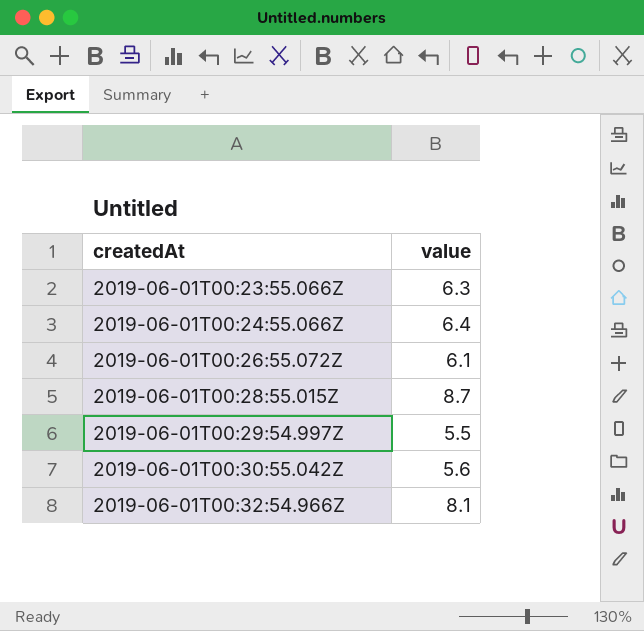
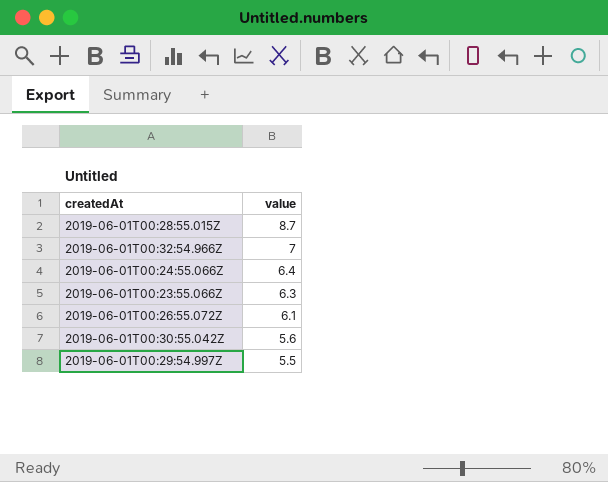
row order: createdAt ascending -> value descending
2019-06-01T00:32:54.966Z | value: 8.1 -> 7

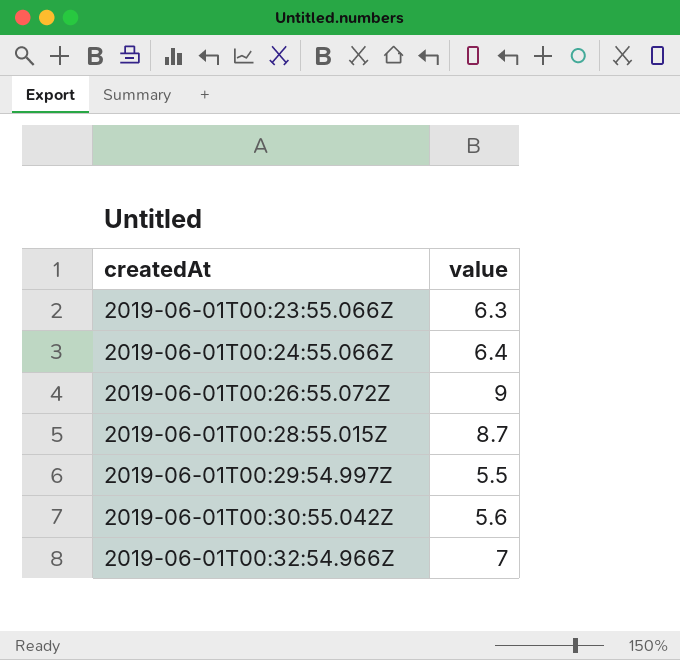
row order: value descending -> createdAt ascending
2019-06-01T00:26:55.072Z | value: 6.1 -> 9

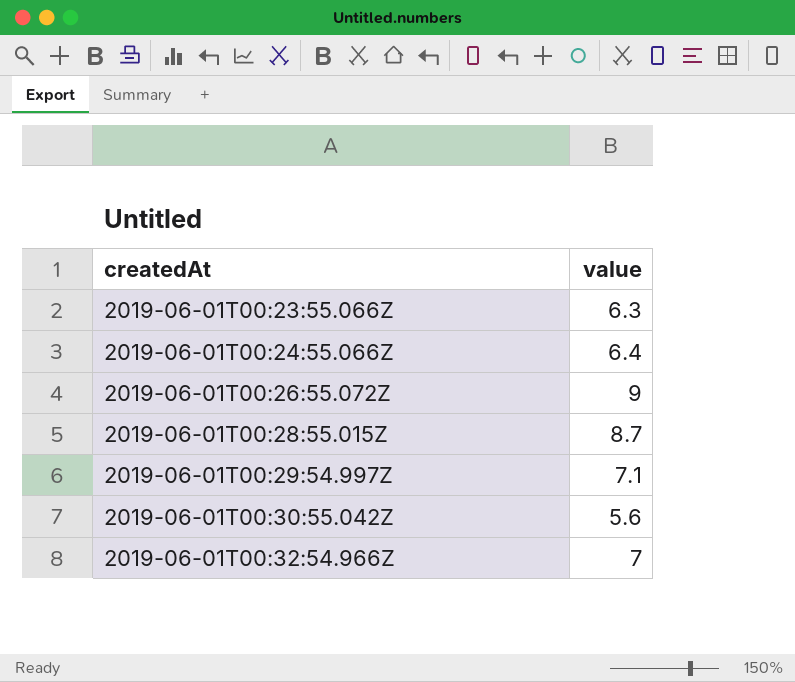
2019-06-01T00:29:54.997Z | value: 5.5 -> 7.1

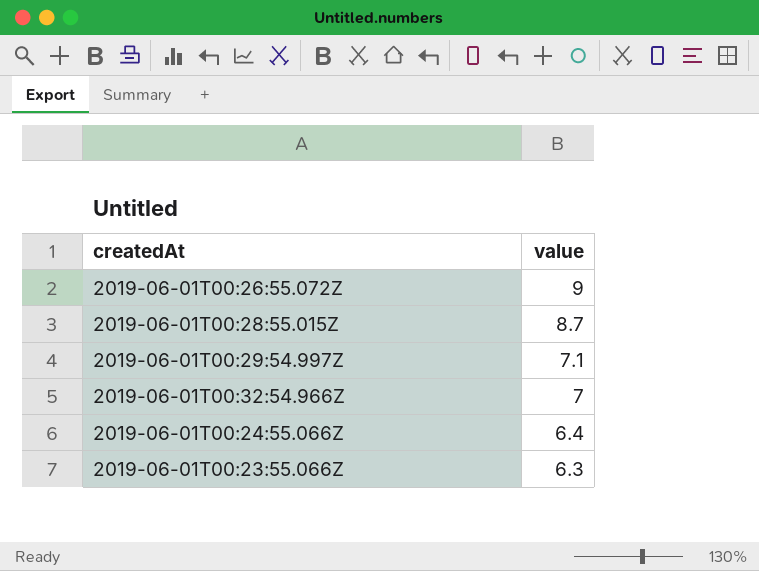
row order: createdAt ascending -> value descending
row 2019-06-01T00:30:55.042Z: 5.6 -> none

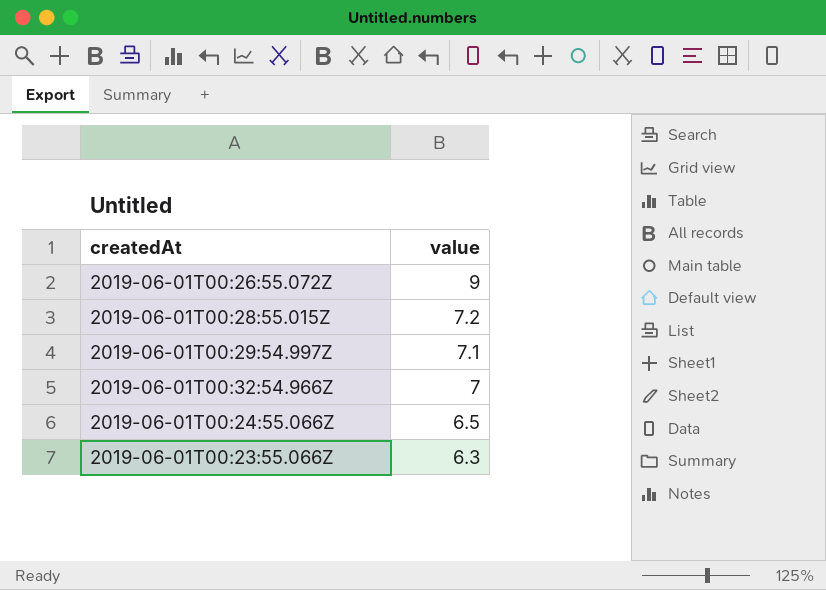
2019-06-01T00:28:55.015Z | value: 8.7 -> 7.2
2019-06-01T00:24:55.066Z | value: 6.4 -> 6.5

